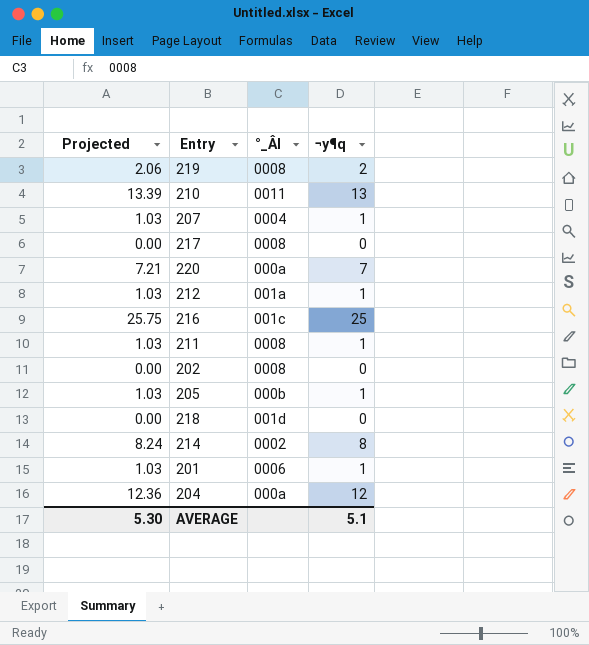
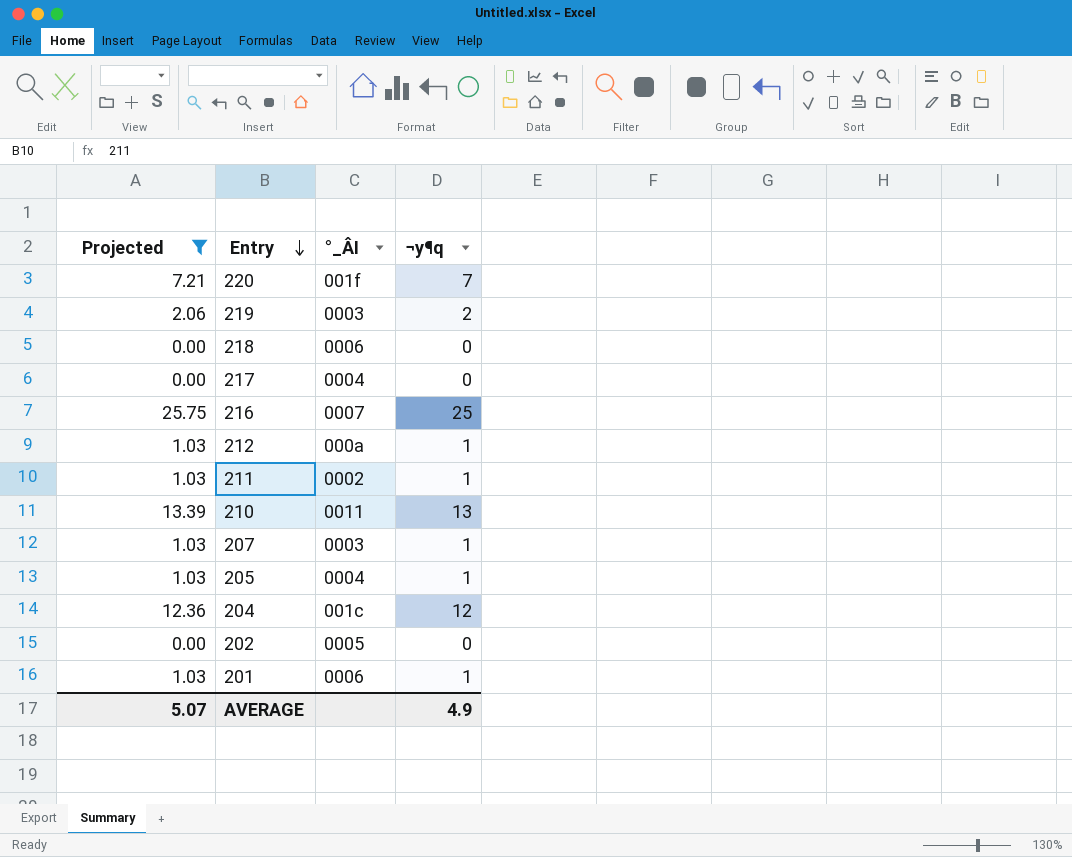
filter: none -> Projected != 8.24
row order: none -> Entry descending
220 | °_ÂI: 000a -> 001f
219 | °_ÂI: 0008 -> 0003
218 | °_ÂI: 001d -> 0006
217 | °_ÂI: 0008 -> 0004
216 | °_ÂI: 001c -> 0007
212 | °_ÂI: 001a -> 000a
211 | °_ÂI: 0008 -> 0002
207 | °_ÂI: 0004 -> 0003
205 | °_ÂI: 000b -> 0004
204 | °_ÂI: 000a -> 001c
202 | °_ÂI: 0008 -> 0005
AVERAGE | Projected: 5.30 -> 5.07
AVERAGE | ¬y¶q: 5.1 -> 4.9

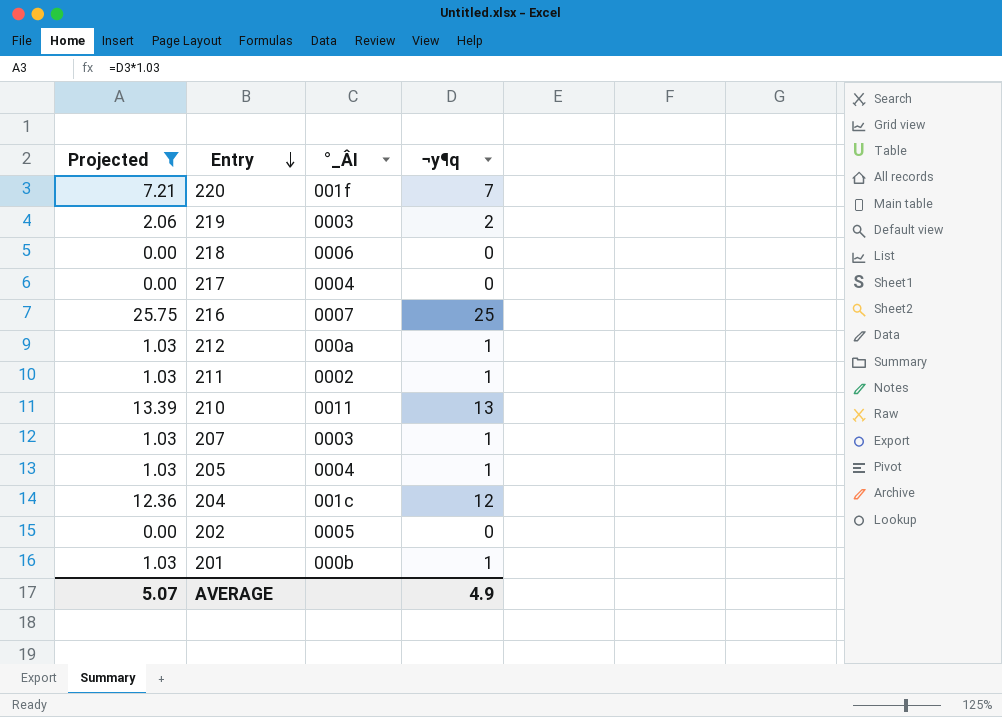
201 | °_ÂI: 0006 -> 000b

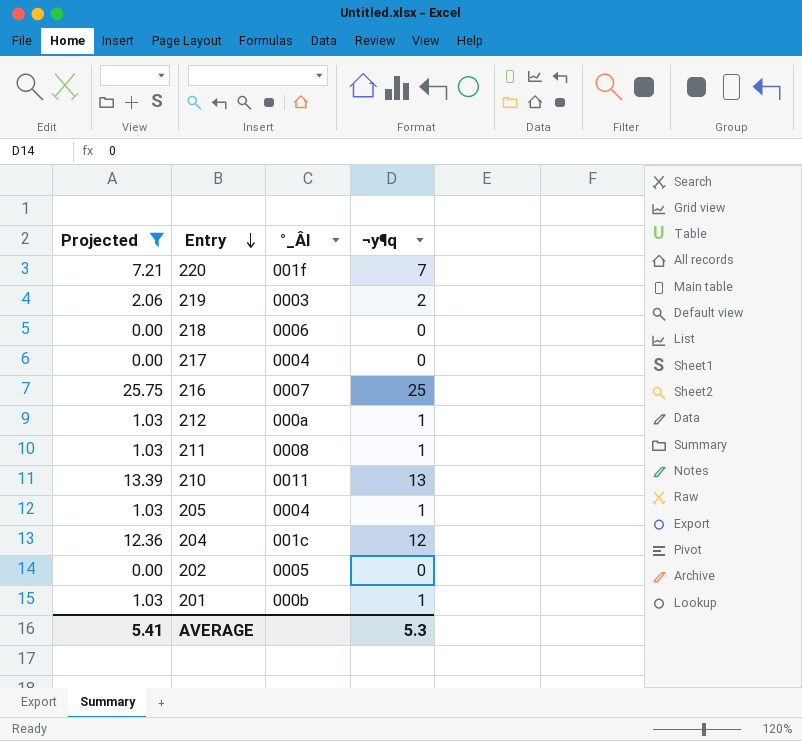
row 207: 1.03 | 0003 | 1 -> none
211 | °_ÂI: 0002 -> 0008
AVERAGE | Projected: 5.07 -> 5.41
AVERAGE | ¬y¶q: 4.9 -> 5.3

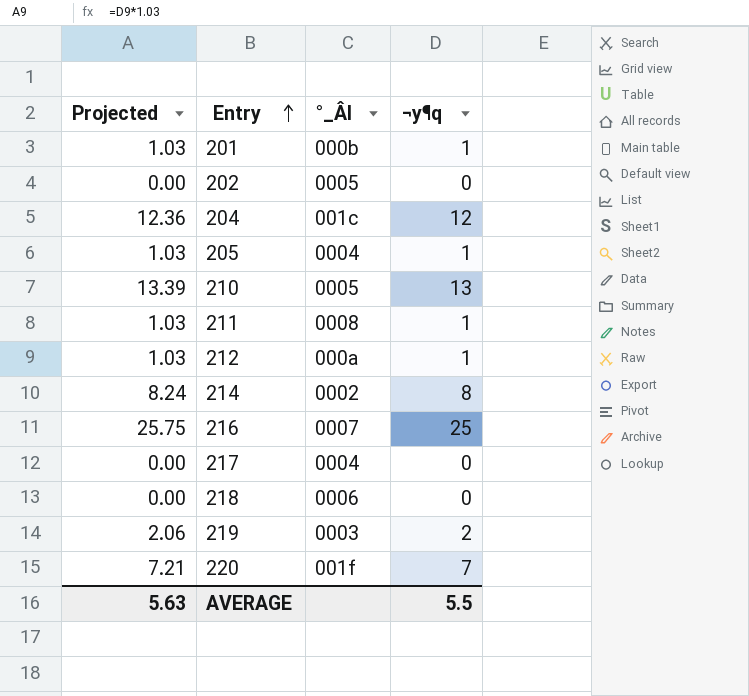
filter: Projected != 8.24 -> none
row order: Entry descending -> Entry ascending
210 | °_ÂI: 0011 -> 0005
AVERAGE | Projected: 5.41 -> 5.63
AVERAGE | ¬y¶q: 5.3 -> 5.5

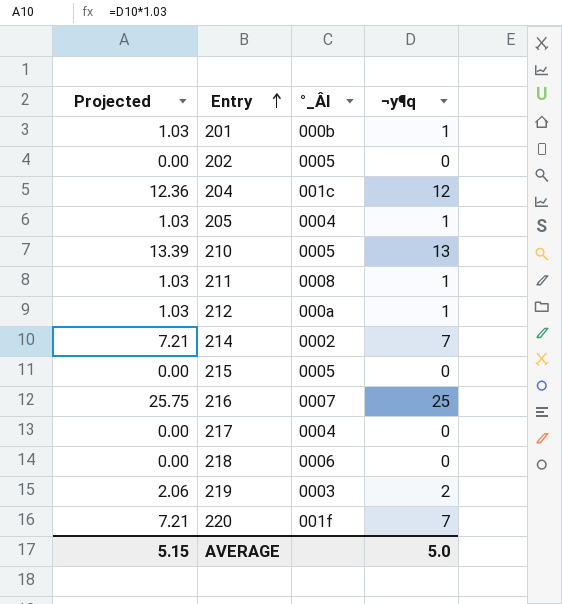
214 | Projected: 8.24 -> 7.21
214 | ¬y¶q: 8 -> 7
row 215: none -> 0.00 | 0005 | 0
AVERAGE | Projected: 5.63 -> 5.15
AVERAGE | ¬y¶q: 5.5 -> 5.0

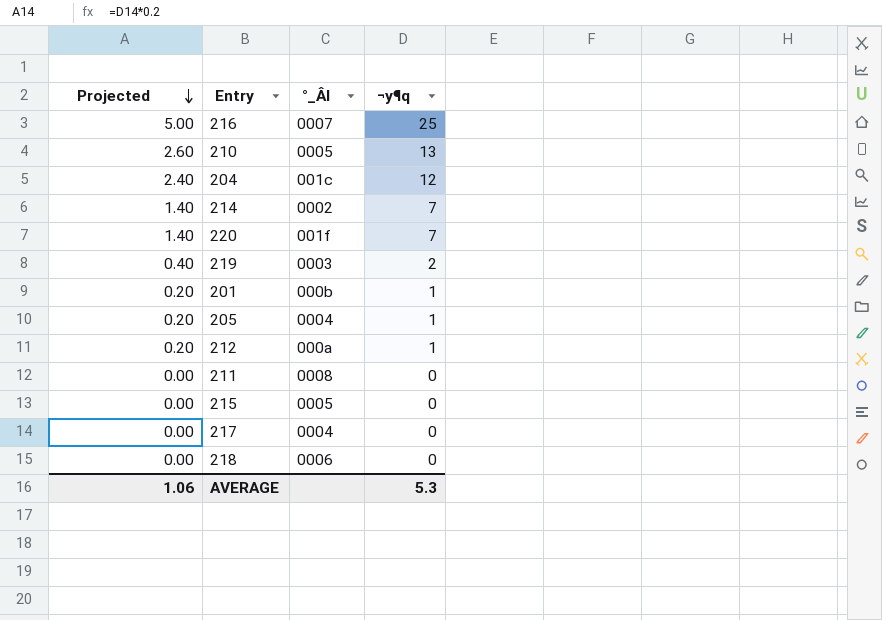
row order: Entry ascending -> Projected descending
column Projected | formula: [¬y¶q] * 1.03 -> [¬y¶q] * 0.2
row 202: 0.00 | 0005 | 0 -> none
211 | ¬y¶q: 1 -> 0
AVERAGE | Projected: 5.15 -> 1.06
AVERAGE | ¬y¶q: 5.0 -> 5.3

